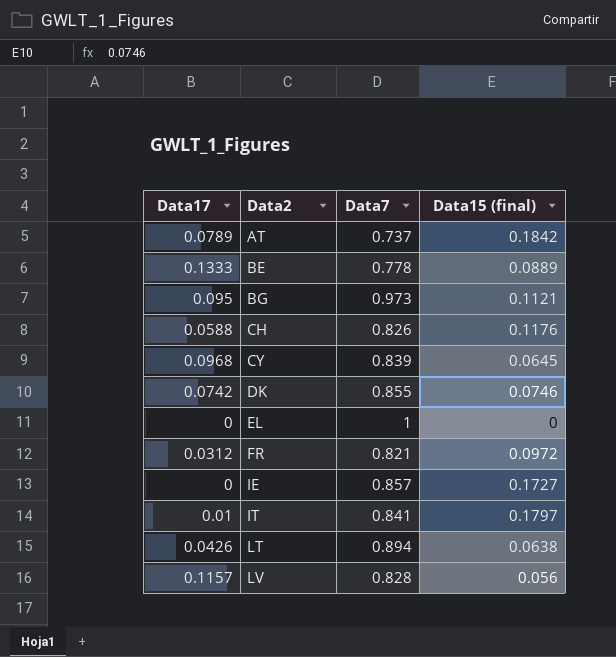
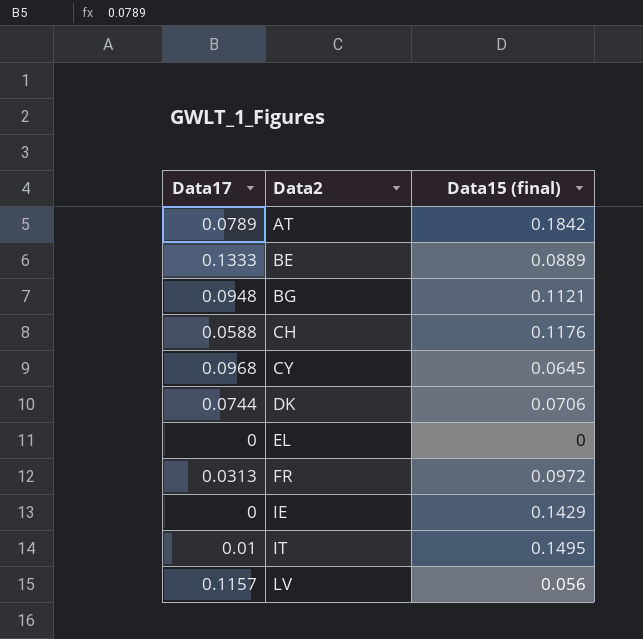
column Data7 | position: 3 -> none
row LT: 0.0426 | 0.894 | 0.0638 -> none
BG | Data17: 0.095 -> 0.0948
DK | Data17: 0.0742 -> 0.0744
DK | Data15 (final): 0.0746 -> 0.0706
FR | Data17: 0.0312 -> 0.0313
IE | Data15 (final): 0.1727 -> 0.1429
IT | Data15 (final): 0.1797 -> 0.1495

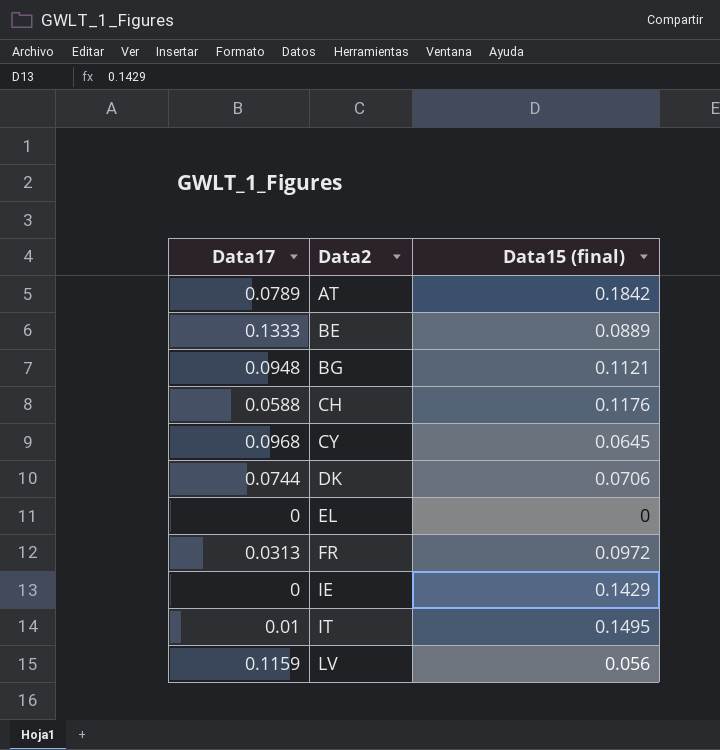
LV | Data17: 0.1157 -> 0.1159

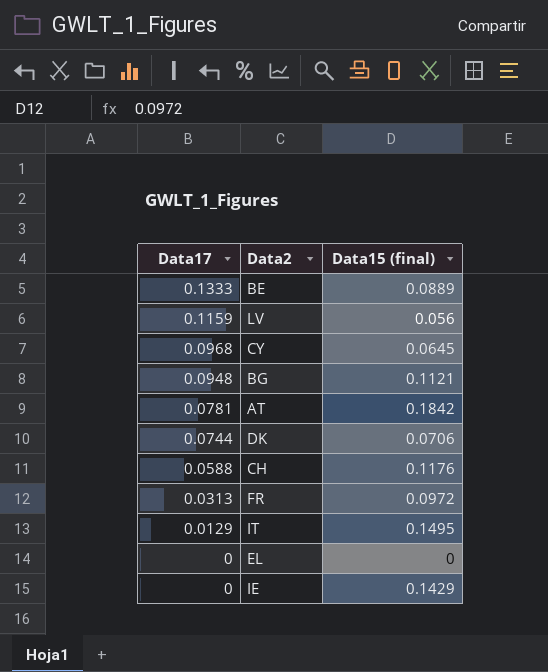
row order: Data2 ascending -> Data17 descending
AT | Data17: 0.0789 -> 0.0781
IT | Data17: 0.01 -> 0.0129

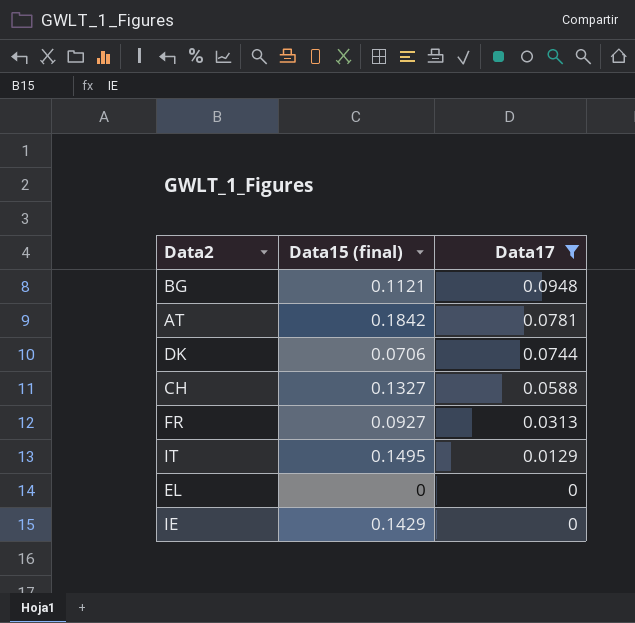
filter: none -> Data17 <= 0.0948
column Data17 | position: 1 -> 3
CH | Data15 (final): 0.1176 -> 0.1327
FR | Data15 (final): 0.0972 -> 0.0927

